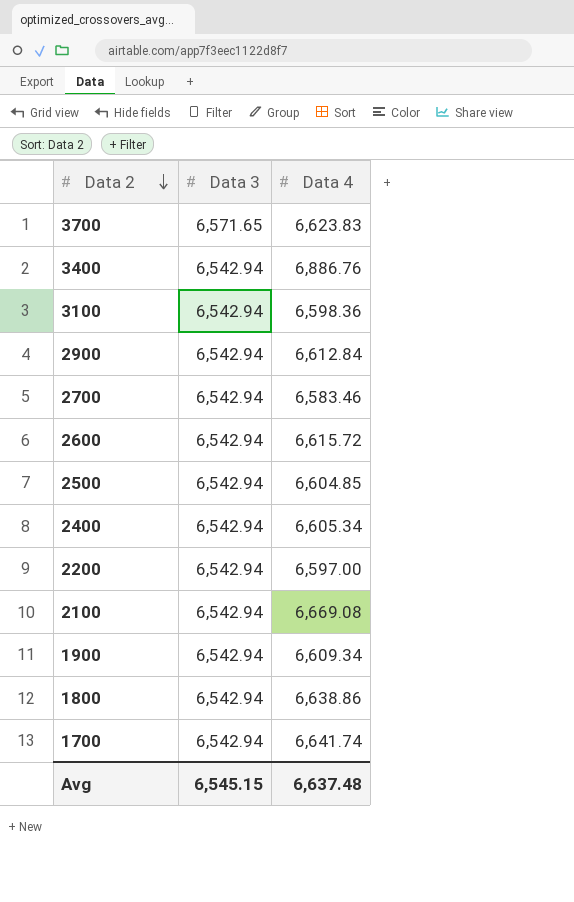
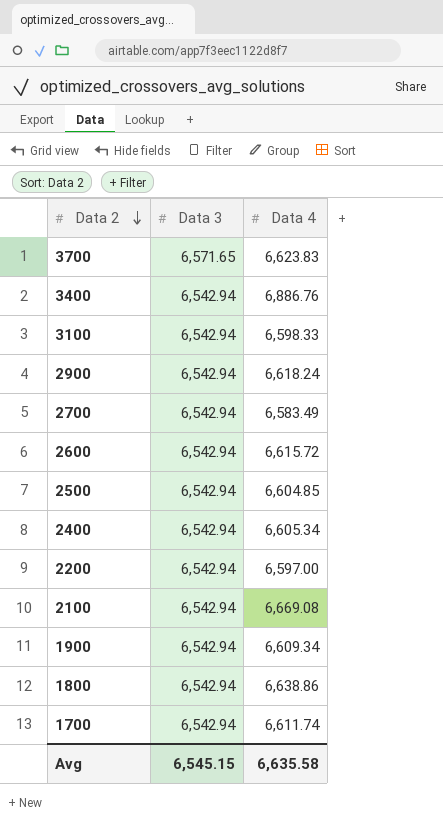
3100 | Data 4: 6,598.36 -> 6,598.33
2900 | Data 4: 6,612.84 -> 6,618.24
2700 | Data 4: 6,583.46 -> 6,583.49
1700 | Data 4: 6,641.74 -> 6,611.74
Avg | Data 4: 6,637.48 -> 6,635.58

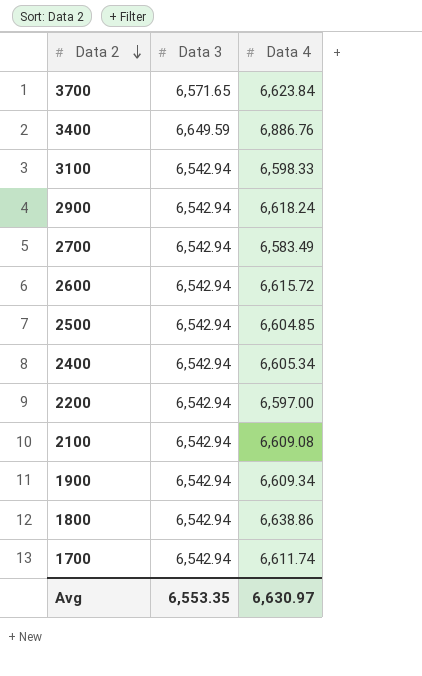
3700 | Data 4: 6,623.83 -> 6,623.84
3400 | Data 3: 6,542.94 -> 6,649.59
2100 | Data 4: 6,669.08 -> 6,609.08
Avg | Data 3: 6,545.15 -> 6,553.35
Avg | Data 4: 6,635.58 -> 6,630.97

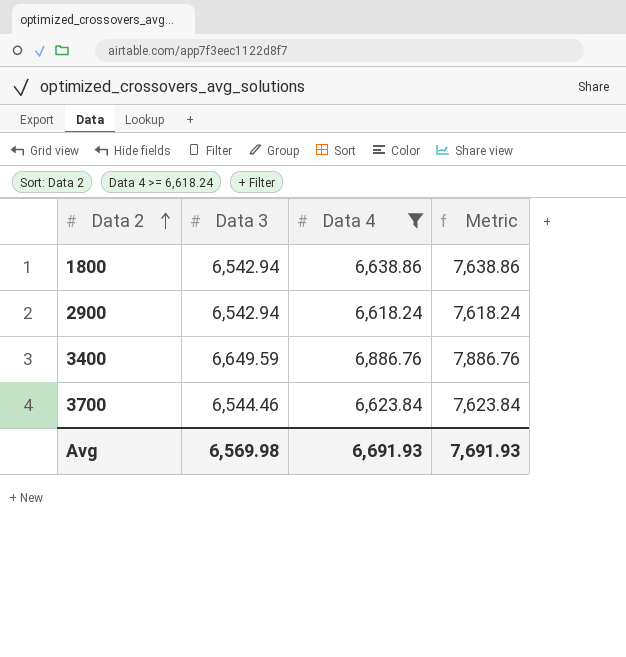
filter: none -> Data 4 >= 6,618.24
row order: Data 2 descending -> Data 2 ascending
column Metric | formula: none -> [Data 4] + 1000
3700 | Data 3: 6,571.65 -> 6,544.46
Avg | Data 3: 6,553.35 -> 6,569.98
Avg | Data 4: 6,630.97 -> 6,691.93

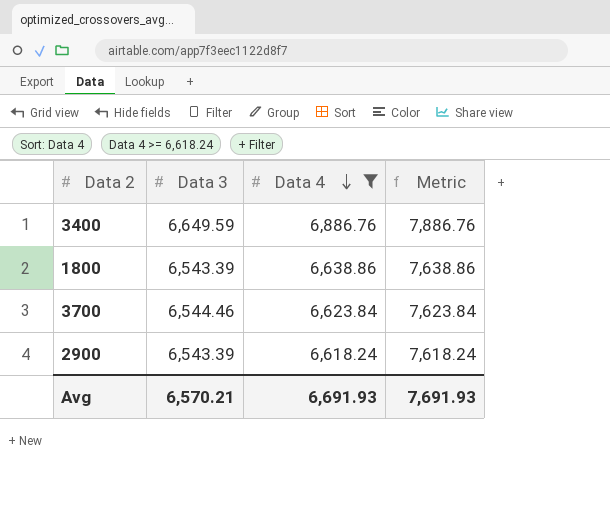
row order: Data 2 ascending -> Data 4 descending
1800 | Data 3: 6,542.94 -> 6,543.39
2900 | Data 3: 6,542.94 -> 6,543.39
Avg | Data 3: 6,569.98 -> 6,570.21

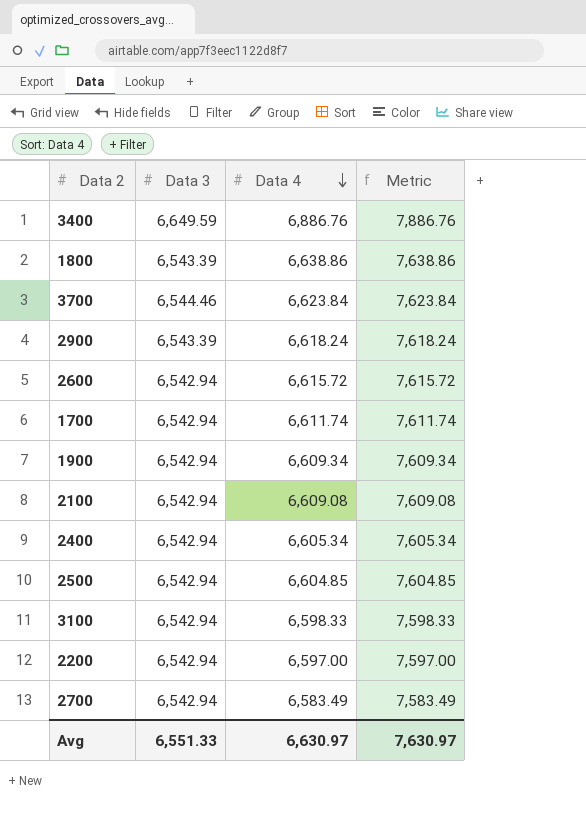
filter: Data 4 >= 6,618.24 -> none
Avg | Data 3: 6,570.21 -> 6,551.33
Avg | Data 4: 6,691.93 -> 6,630.97
Avg | Metric: 7,691.93 -> 7,630.97

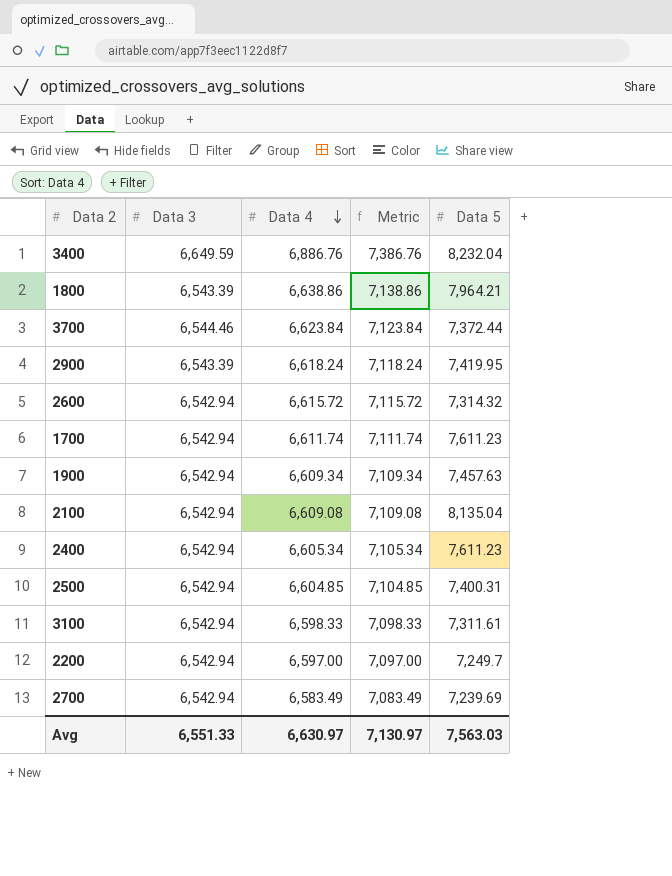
column Metric | formula: [Data 4] + 1000 -> [Data 4] + 500
column Data 5 | position: none -> 5
Avg | Metric: 7,630.97 -> 7,130.97

